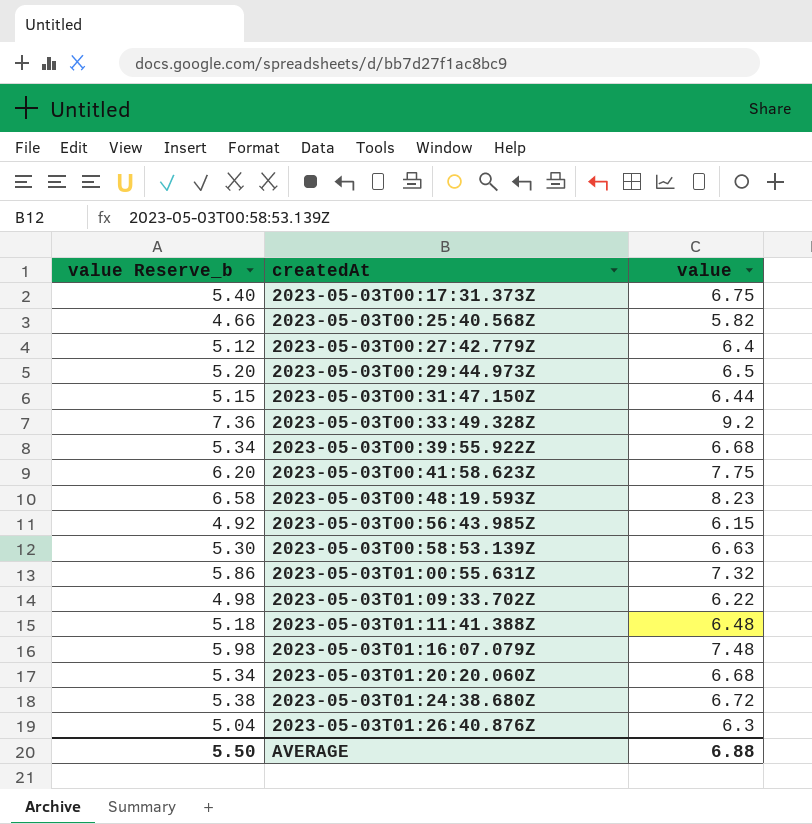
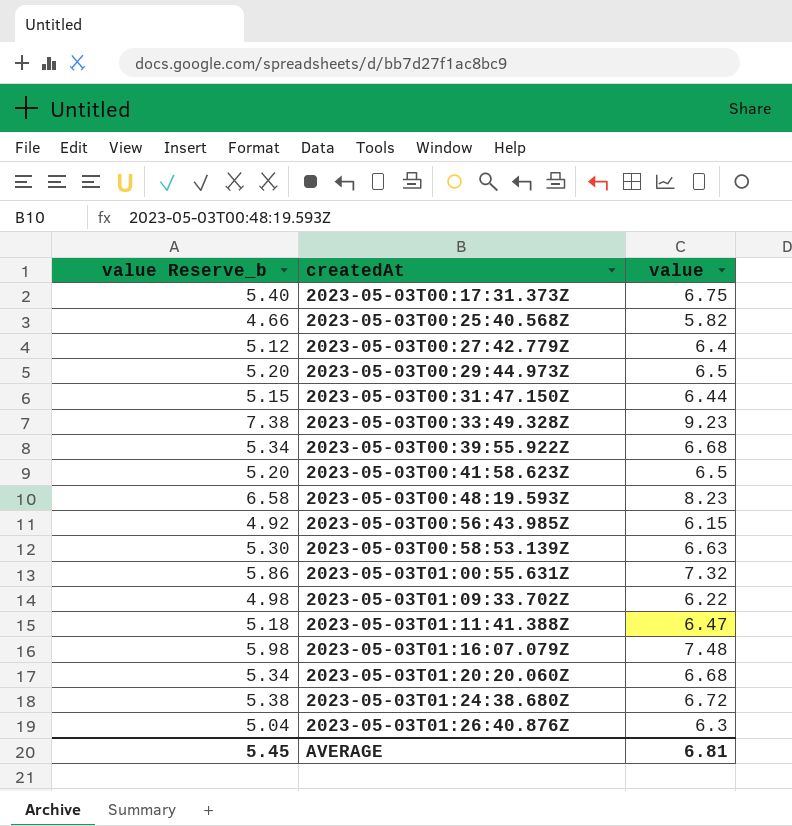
2023-05-03T00:33:49.328Z | value Reserve_b: 7.36 -> 7.38
2023-05-03T00:33:49.328Z | value: 9.2 -> 9.23
2023-05-03T00:41:58.623Z | value Reserve_b: 6.20 -> 5.20
2023-05-03T00:41:58.623Z | value: 7.75 -> 6.5
2023-05-03T01:11:41.388Z | value: 6.48 -> 6.47
AVERAGE | value Reserve_b: 5.50 -> 5.45
AVERAGE | value: 6.88 -> 6.81

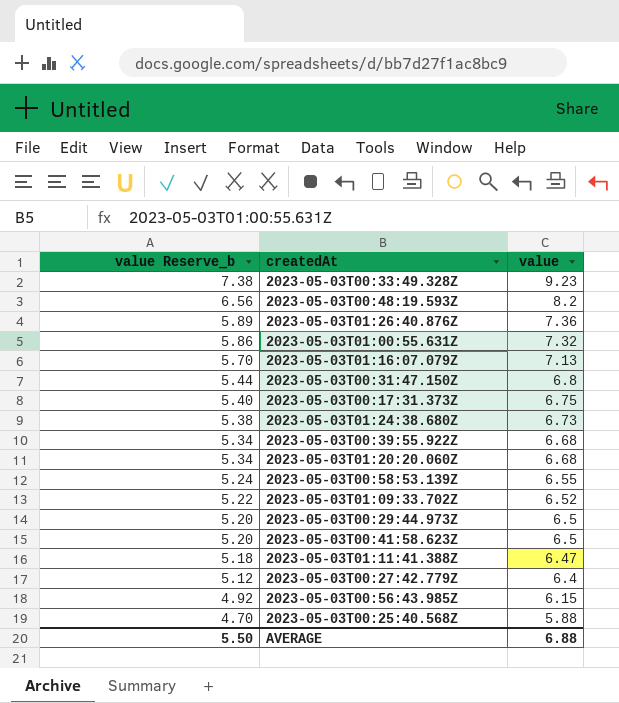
row order: createdAt ascending -> value Reserve_b descending
2023-05-03T00:48:19.593Z | value Reserve_b: 6.58 -> 6.56
2023-05-03T00:48:19.593Z | value: 8.23 -> 8.2
2023-05-03T01:26:40.876Z | value Reserve_b: 5.04 -> 5.89
2023-05-03T01:26:40.876Z | value: 6.3 -> 7.36
2023-05-03T01:16:07.079Z | value Reserve_b: 5.98 -> 5.70
2023-05-03T01:16:07.079Z | value: 7.48 -> 7.13
2023-05-03T00:31:47.150Z | value Reserve_b: 5.15 -> 5.44
2023-05-03T00:31:47.150Z | value: 6.44 -> 6.8
2023-05-03T01:24:38.680Z | value: 6.72 -> 6.73
2023-05-03T00:58:53.139Z | value Reserve_b: 5.30 -> 5.24
2023-05-03T00:58:53.139Z | value: 6.63 -> 6.55
2023-05-03T01:09:33.702Z | value Reserve_b: 4.98 -> 5.22
2023-05-03T01:09:33.702Z | value: 6.22 -> 6.52
2023-05-03T00:25:40.568Z | value Reserve_b: 4.66 -> 4.70
2023-05-03T00:25:40.568Z | value: 5.82 -> 5.88
AVERAGE | value Reserve_b: 5.45 -> 5.50
AVERAGE | value: 6.81 -> 6.88

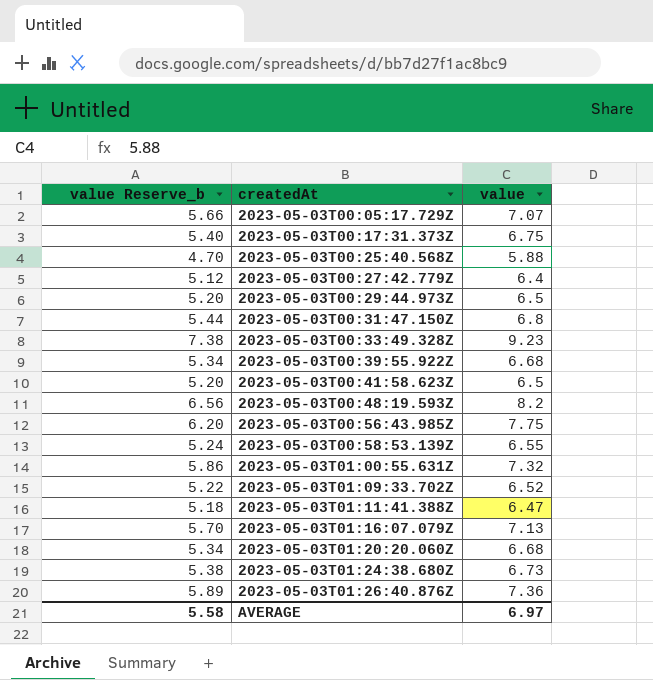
row order: value Reserve_b descending -> createdAt ascending
row 2023-05-03T00:05:17.729Z: none -> 5.66 | 7.07
2023-05-03T00:56:43.985Z | value Reserve_b: 4.92 -> 6.20
2023-05-03T00:56:43.985Z | value: 6.15 -> 7.75
AVERAGE | value Reserve_b: 5.50 -> 5.58
AVERAGE | value: 6.88 -> 6.97

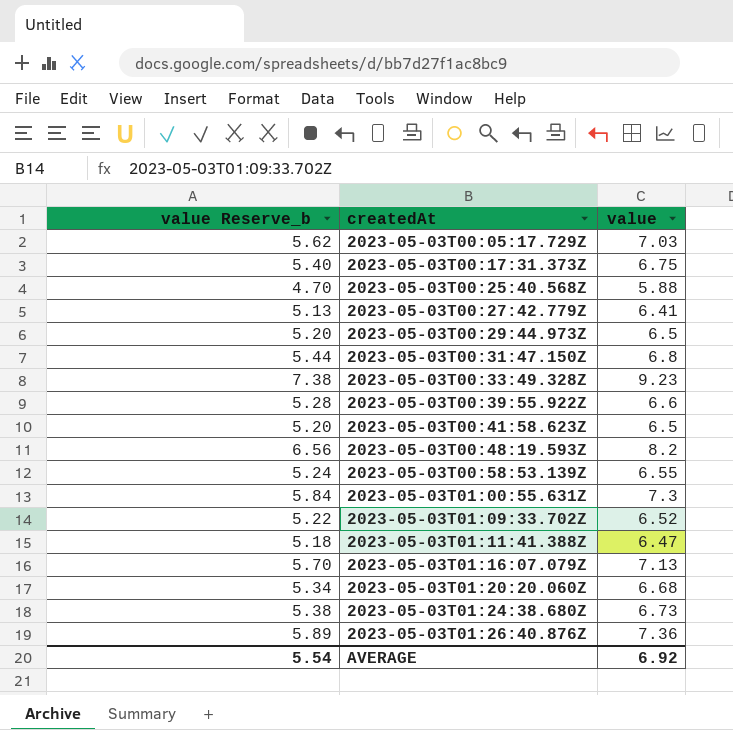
row 2023-05-03T00:56:43.985Z: 6.20 | 7.75 -> none
2023-05-03T00:05:17.729Z | value Reserve_b: 5.66 -> 5.62
2023-05-03T00:05:17.729Z | value: 7.07 -> 7.03
2023-05-03T00:27:42.779Z | value Reserve_b: 5.12 -> 5.13
2023-05-03T00:27:42.779Z | value: 6.4 -> 6.41
2023-05-03T00:39:55.922Z | value Reserve_b: 5.34 -> 5.28
2023-05-03T00:39:55.922Z | value: 6.68 -> 6.6
2023-05-03T01:00:55.631Z | value Reserve_b: 5.86 -> 5.84
2023-05-03T01:00:55.631Z | value: 7.32 -> 7.3
AVERAGE | value Reserve_b: 5.58 -> 5.54
AVERAGE | value: 6.97 -> 6.92

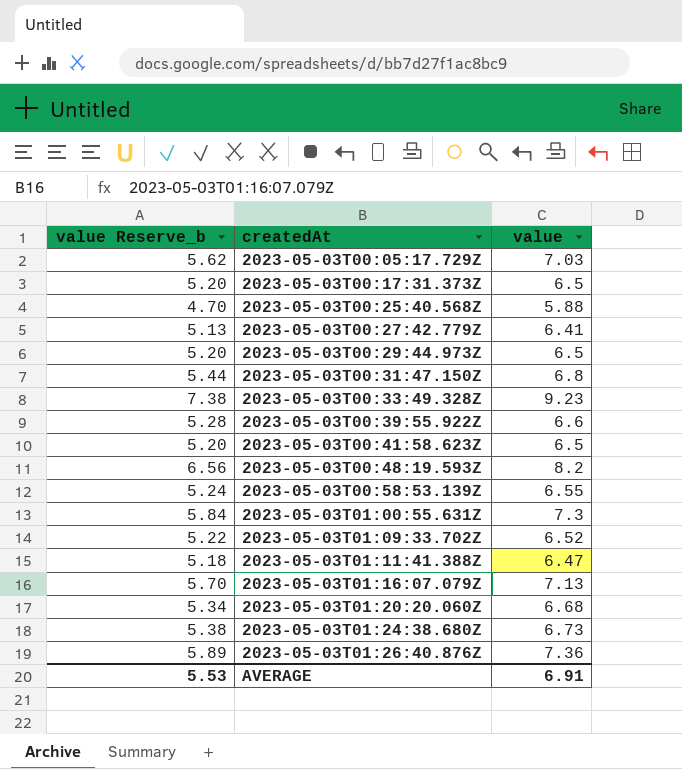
2023-05-03T00:17:31.373Z | value Reserve_b: 5.40 -> 5.20
2023-05-03T00:17:31.373Z | value: 6.75 -> 6.5
AVERAGE | value Reserve_b: 5.54 -> 5.53
AVERAGE | value: 6.92 -> 6.91

